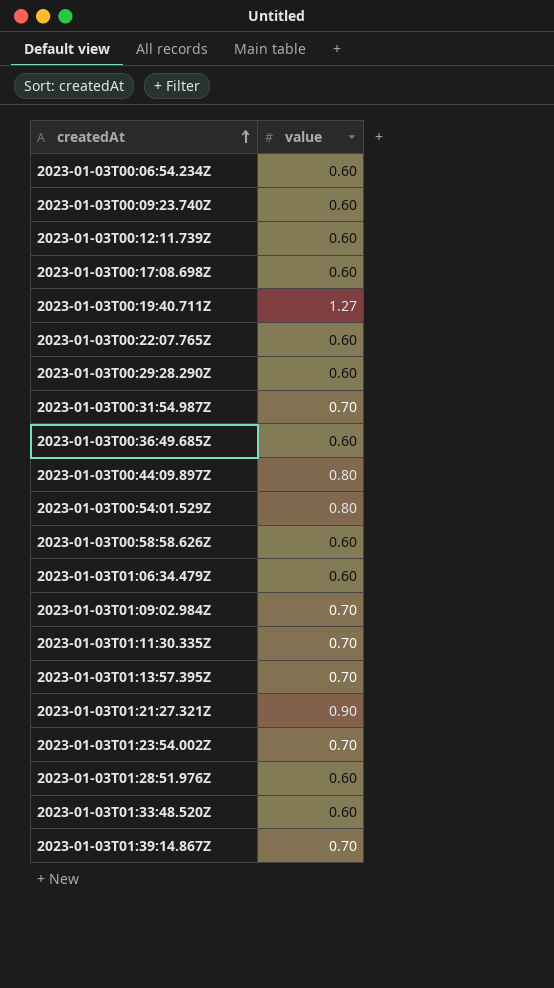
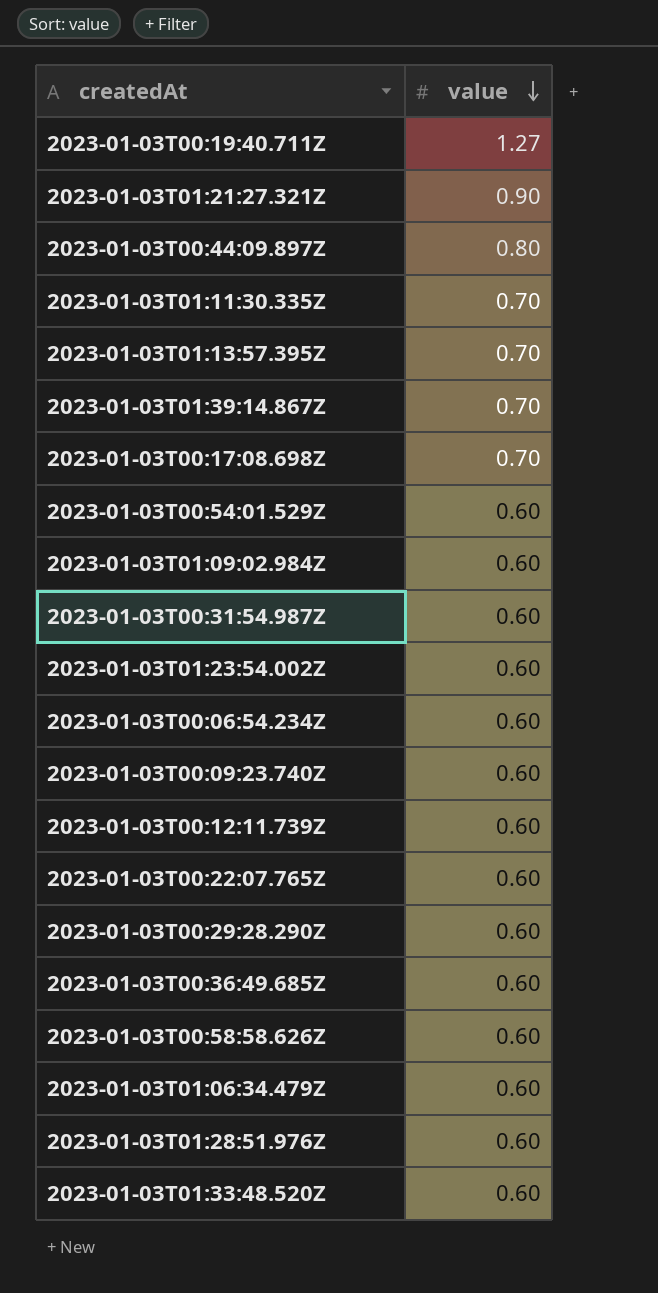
row order: createdAt ascending -> value descending
2023-01-03T00:17:08.698Z | value: 0.60 -> 0.70
2023-01-03T00:54:01.529Z | value: 0.80 -> 0.60
2023-01-03T01:09:02.984Z | value: 0.70 -> 0.60
2023-01-03T00:31:54.987Z | value: 0.70 -> 0.60
2023-01-03T01:23:54.002Z | value: 0.70 -> 0.60

